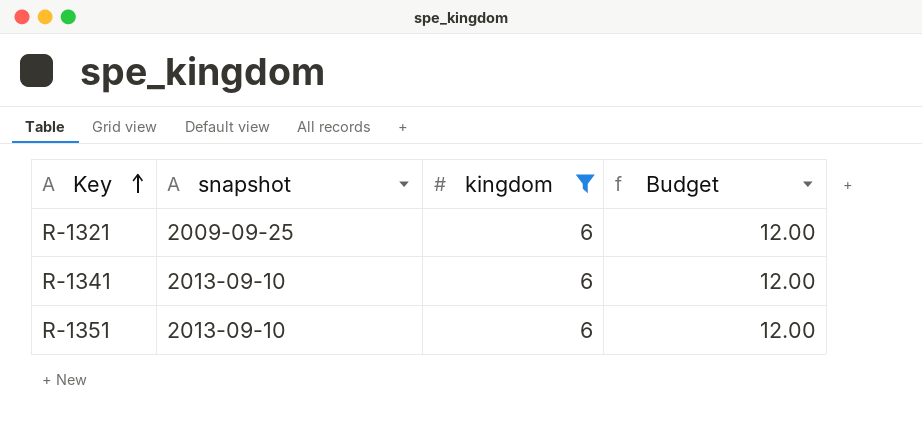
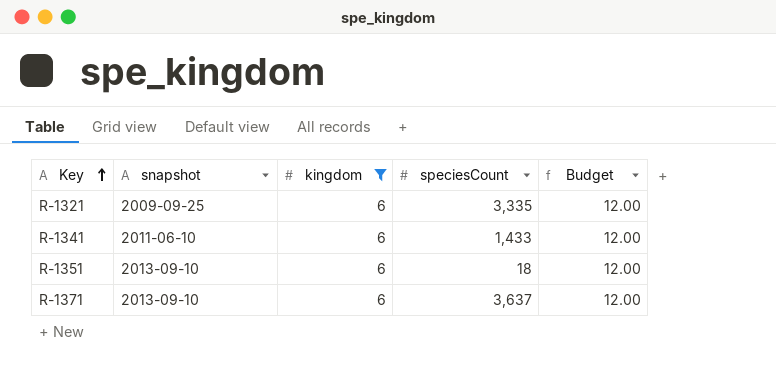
column speciesCount | position: none -> 4
R-1341 | snapshot: 2013-09-10 -> 2011-06-10
row R-1371: none -> 2013-09-10 | 6 | 3,637 | 12.00

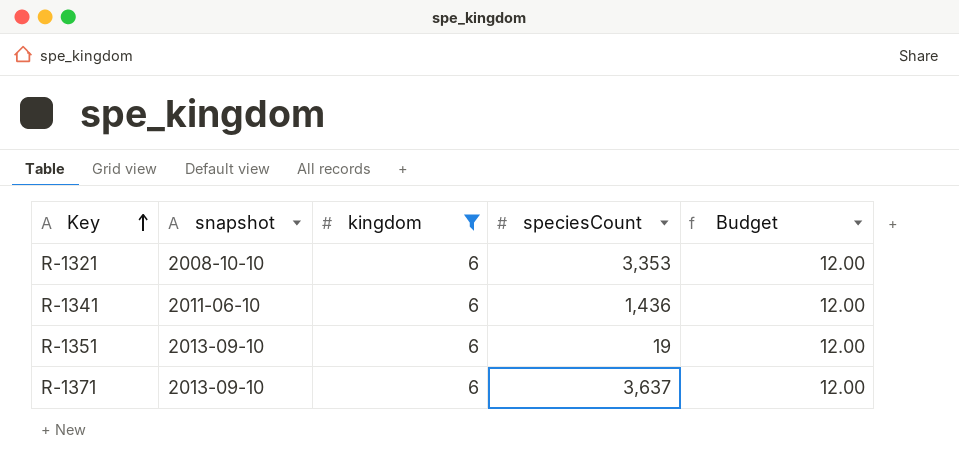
R-1321 | snapshot: 2009-09-25 -> 2008-10-10
R-1321 | speciesCount: 3,335 -> 3,353
R-1341 | speciesCount: 1,433 -> 1,436
R-1351 | speciesCount: 18 -> 19

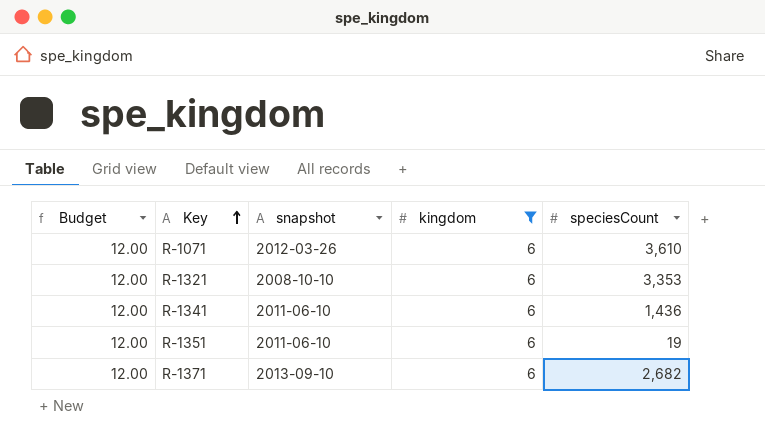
column Budget | position: 5 -> 1
row R-1071: none -> 12.00 | 2012-03-26 | 6 | 3,610
R-1351 | snapshot: 2013-09-10 -> 2011-06-10
R-1371 | speciesCount: 3,637 -> 2,682

